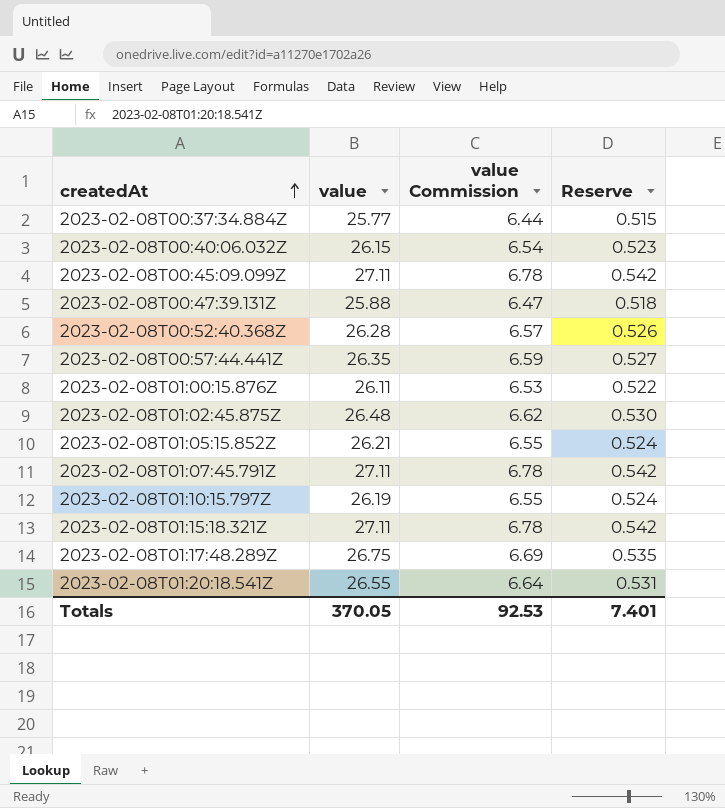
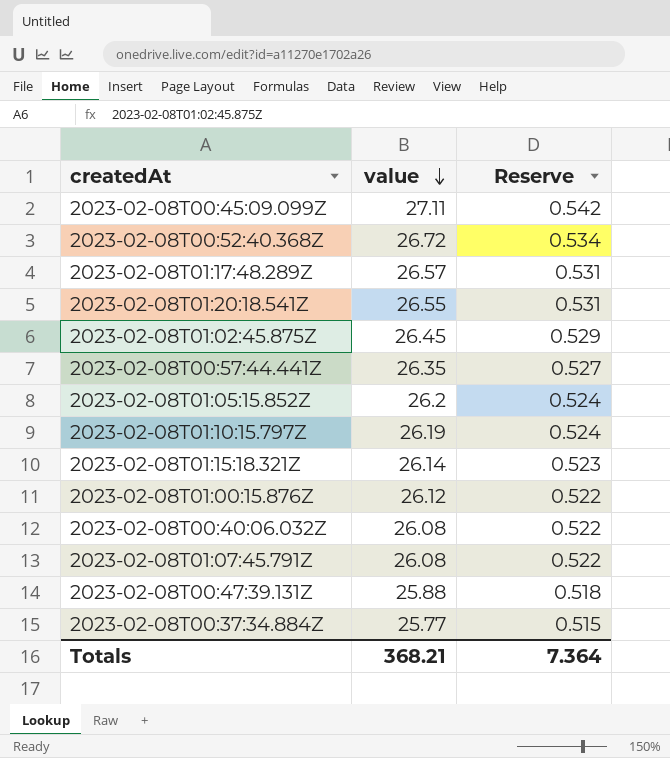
row order: createdAt ascending -> value descending
column value Commission | formula: [value] * 0.25 -> none
2023-02-08T00:52:40.368Z | value: 26.28 -> 26.72
2023-02-08T00:52:40.368Z | Reserve: 0.526 -> 0.534
2023-02-08T01:17:48.289Z | value: 26.75 -> 26.57
2023-02-08T01:17:48.289Z | Reserve: 0.535 -> 0.531
2023-02-08T01:02:45.875Z | value: 26.48 -> 26.45
2023-02-08T01:02:45.875Z | Reserve: 0.530 -> 0.529
2023-02-08T01:05:15.852Z | value: 26.21 -> 26.2
2023-02-08T01:15:18.321Z | value: 27.11 -> 26.14
2023-02-08T01:15:18.321Z | Reserve: 0.542 -> 0.523
2023-02-08T01:00:15.876Z | value: 26.11 -> 26.12
2023-02-08T00:40:06.032Z | value: 26.15 -> 26.08
2023-02-08T00:40:06.032Z | Reserve: 0.523 -> 0.522
2023-02-08T01:07:45.791Z | value: 27.11 -> 26.08
2023-02-08T01:07:45.791Z | Reserve: 0.542 -> 0.522
Totals | value: 370.05 -> 368.21
Totals | Reserve: 7.401 -> 7.364

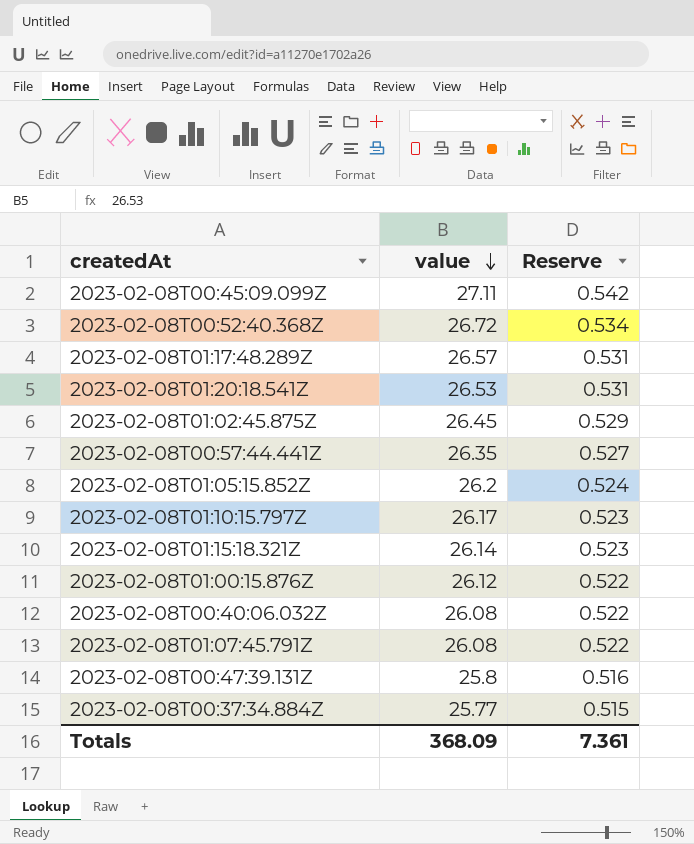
2023-02-08T01:20:18.541Z | value: 26.55 -> 26.53
2023-02-08T01:10:15.797Z | value: 26.19 -> 26.17
2023-02-08T01:10:15.797Z | Reserve: 0.524 -> 0.523
2023-02-08T00:47:39.131Z | value: 25.88 -> 25.8
2023-02-08T00:47:39.131Z | Reserve: 0.518 -> 0.516
Totals | value: 368.21 -> 368.09
Totals | Reserve: 7.364 -> 7.361

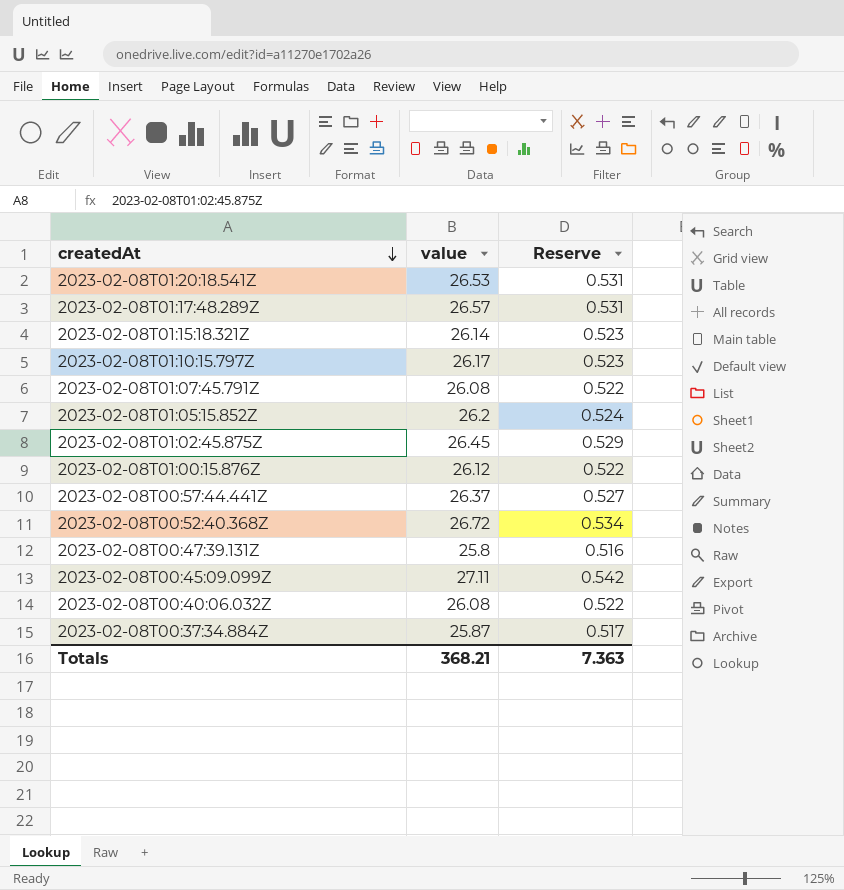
row order: value descending -> createdAt descending
2023-02-08T00:57:44.441Z | value: 26.35 -> 26.37
2023-02-08T00:37:34.884Z | value: 25.77 -> 25.87
2023-02-08T00:37:34.884Z | Reserve: 0.515 -> 0.517
Totals | value: 368.09 -> 368.21
Totals | Reserve: 7.361 -> 7.363

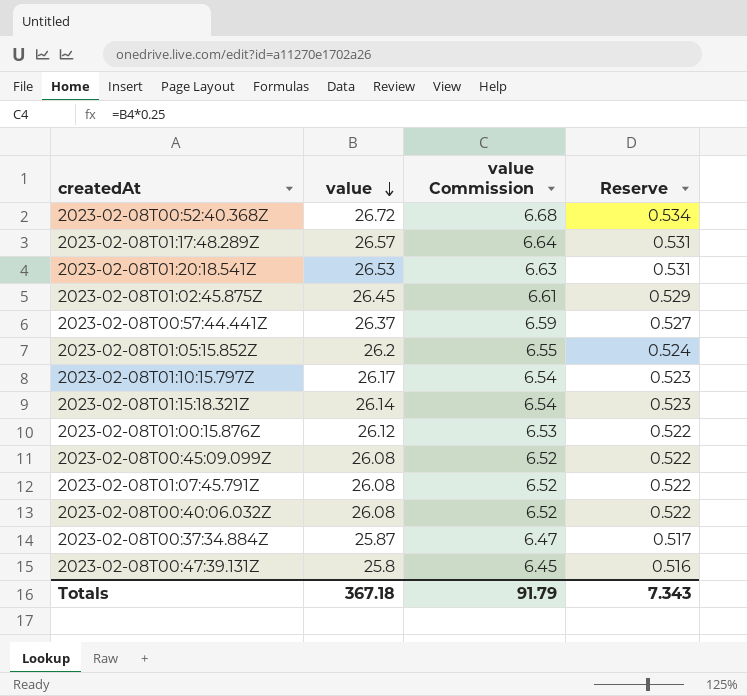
row order: createdAt descending -> value descending
column value Commission | formula: none -> [value] * 0.25
2023-02-08T00:45:09.099Z | value: 27.11 -> 26.08
2023-02-08T00:45:09.099Z | Reserve: 0.542 -> 0.522
Totals | value: 368.21 -> 367.18
Totals | Reserve: 7.363 -> 7.343

